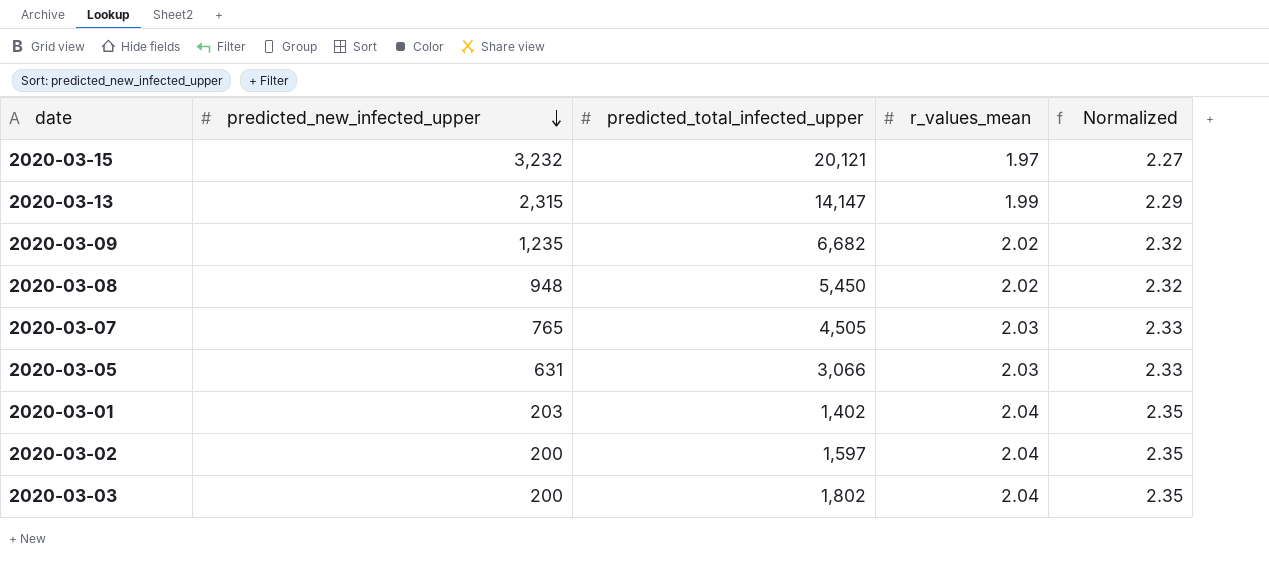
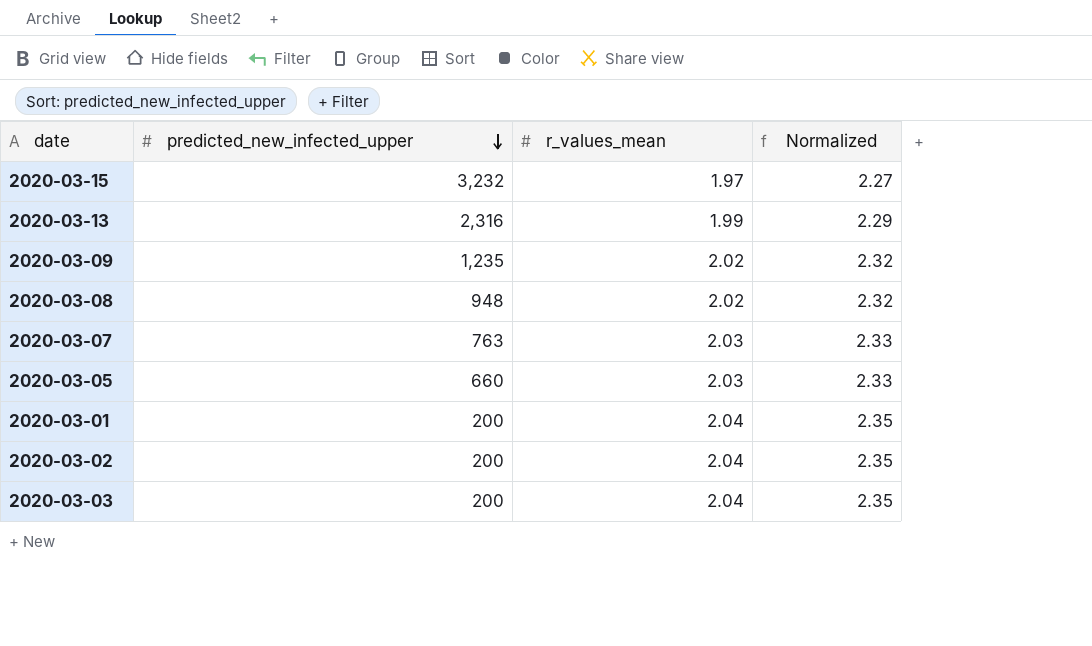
column predicted_total_infected_upper | position: 3 -> none
2020-03-13 | predicted_new_infected_upper: 2,315 -> 2,316
2020-03-07 | predicted_new_infected_upper: 765 -> 763
2020-03-05 | predicted_new_infected_upper: 631 -> 660
2020-03-01 | predicted_new_infected_upper: 203 -> 200

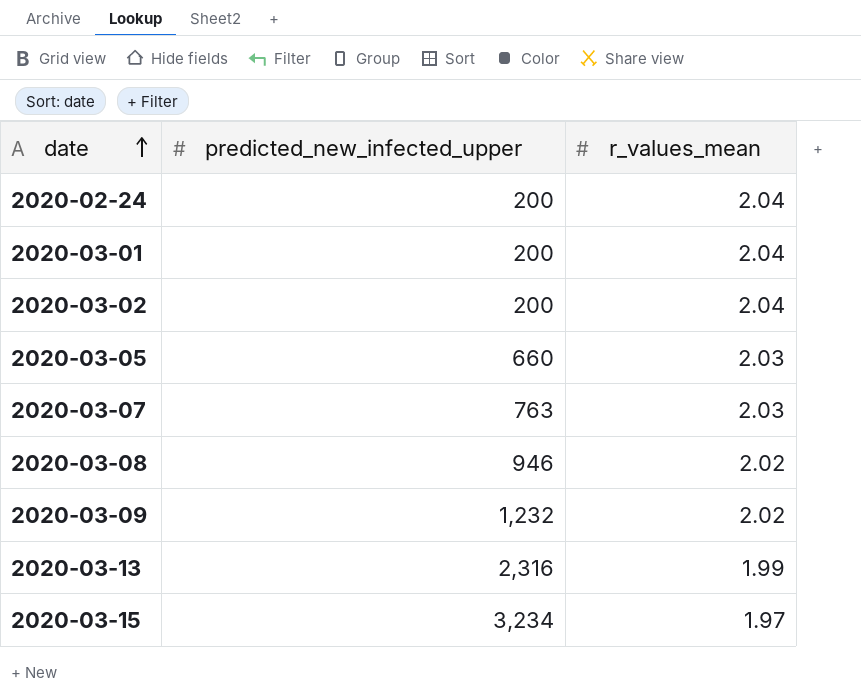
row order: predicted_new_infected_upper descending -> date ascending
column Normalized | formula: [r_values_mean] * 1.15 -> none
row 2020-03-03: 200 | 2.04 | 2.35 -> none
row 2020-02-24: none -> 200 | 2.04
2020-03-08 | predicted_new_infected_upper: 948 -> 946
2020-03-09 | predicted_new_infected_upper: 1,235 -> 1,232
2020-03-15 | predicted_new_infected_upper: 3,232 -> 3,234

